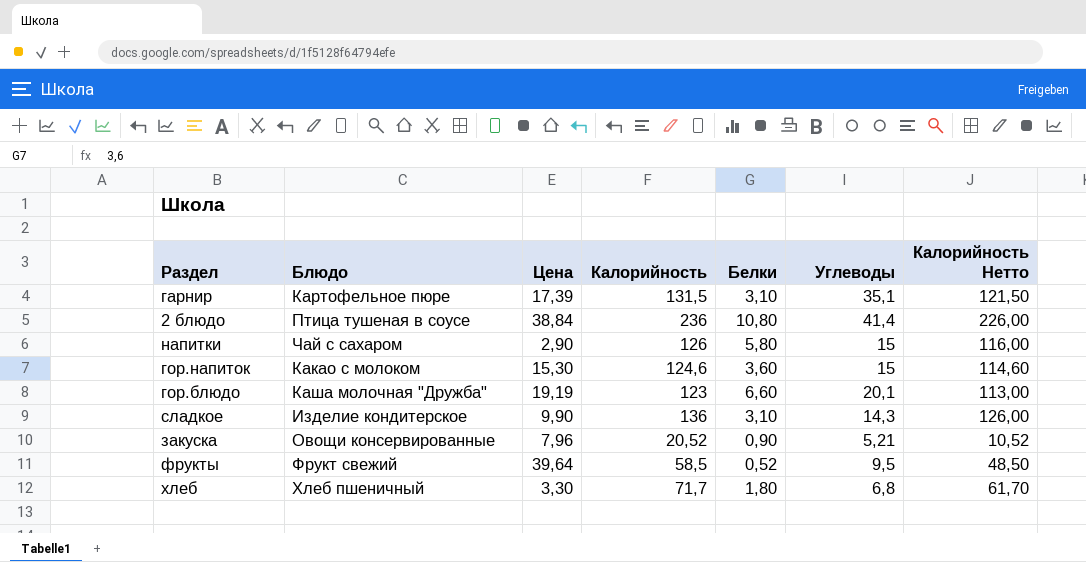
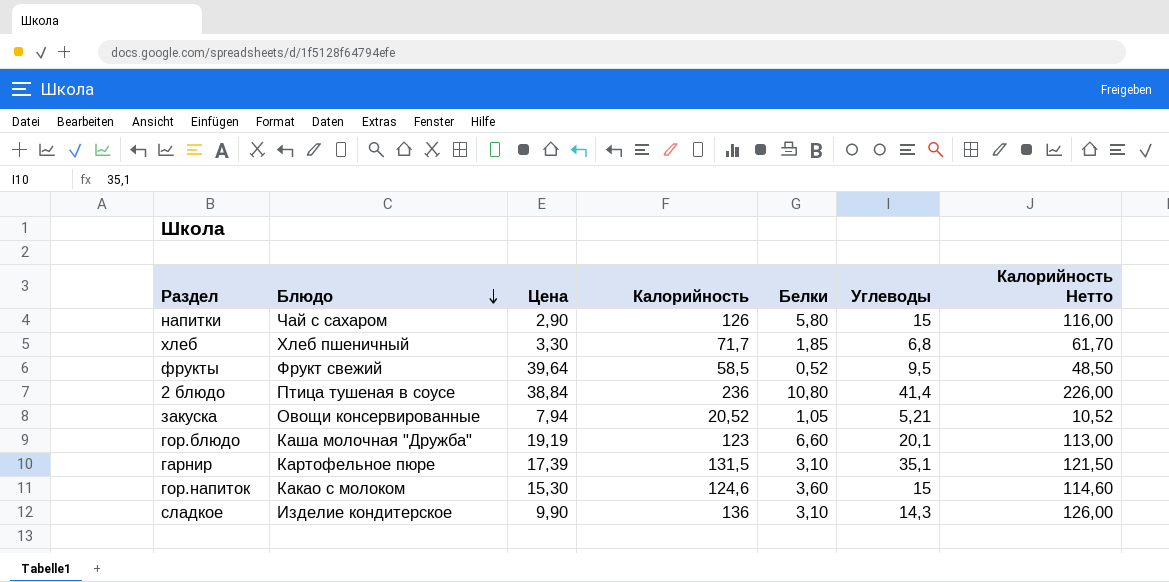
row order: none -> Блюдо descending
хлеб | Белки: 1,80 -> 1,85
закуска | Цена: 7,96 -> 7,94
закуска | Белки: 0,90 -> 1,05

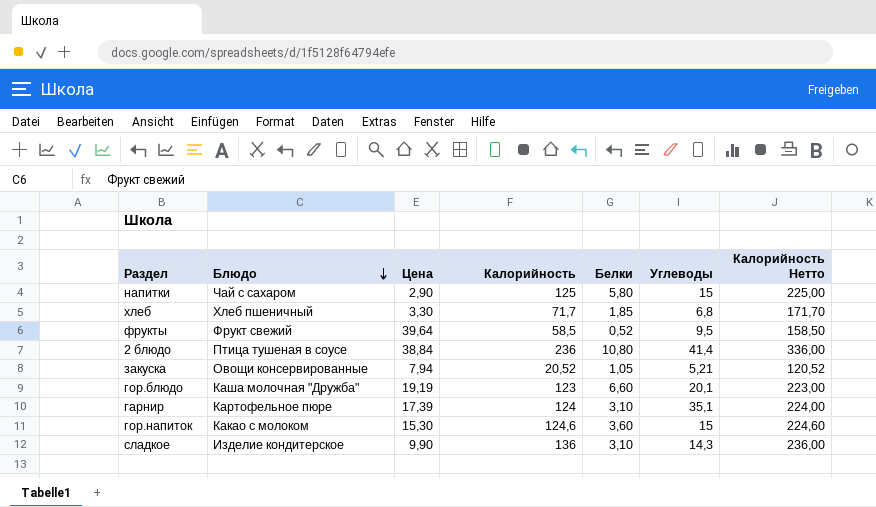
column Калорийность Нетто | formula: [Калорийность] - 10 -> [Калорийность] + 100
напитки | Калорийность: 126 -> 125
гарнир | Калорийность: 131,5 -> 124

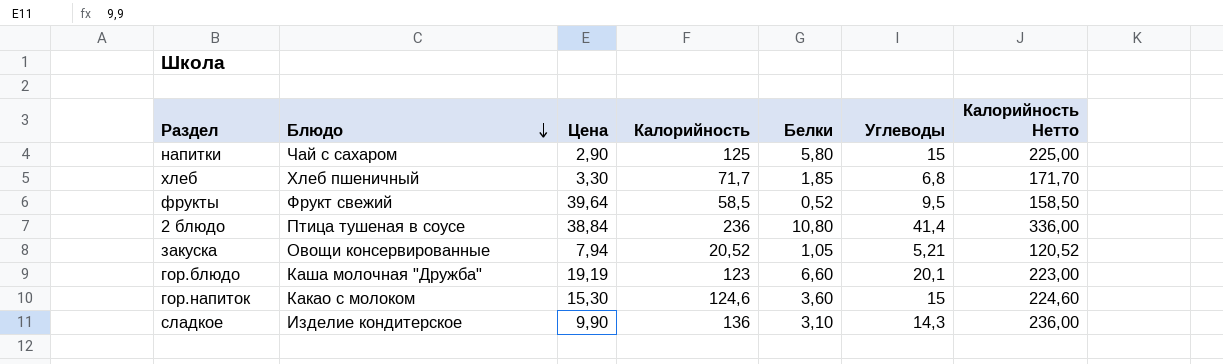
row гарнир: Картофельное пюре | 17,39 | 124 | 3,10 | 35,1 | 224,00 -> none

